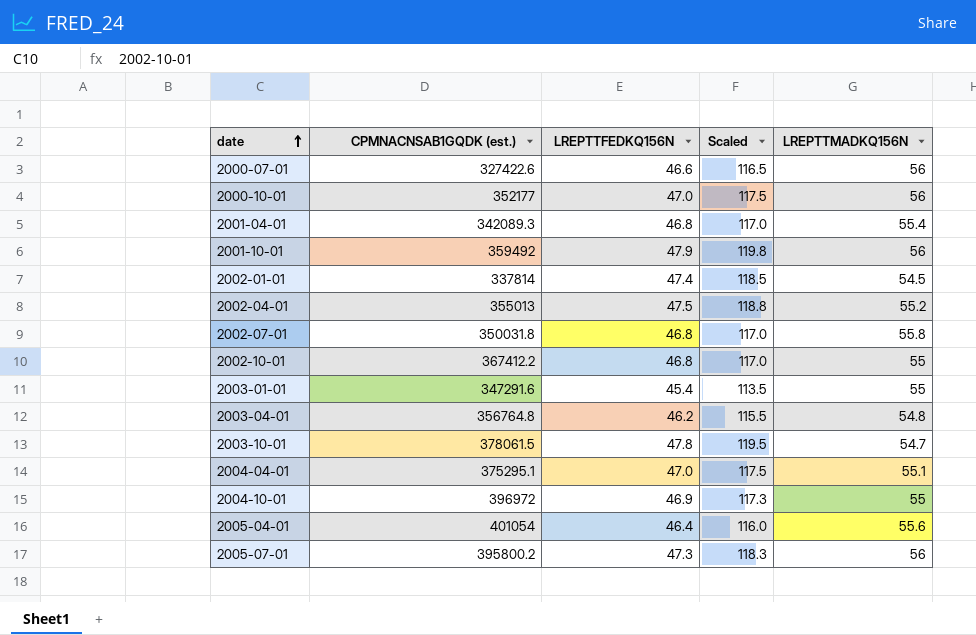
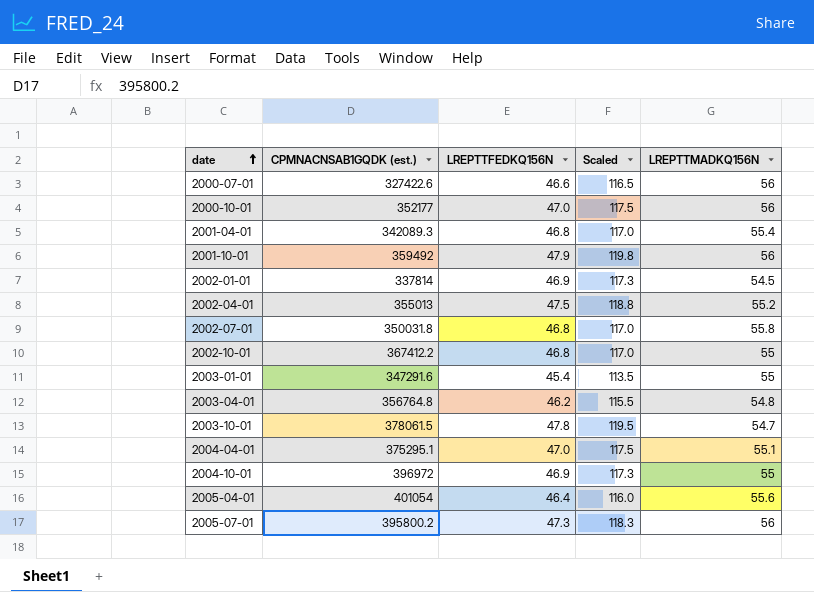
2002-01-01 | LREPTTFEDKQ156N: 47.4 -> 46.9
2002-01-01 | Scaled: 118.5 -> 117.3

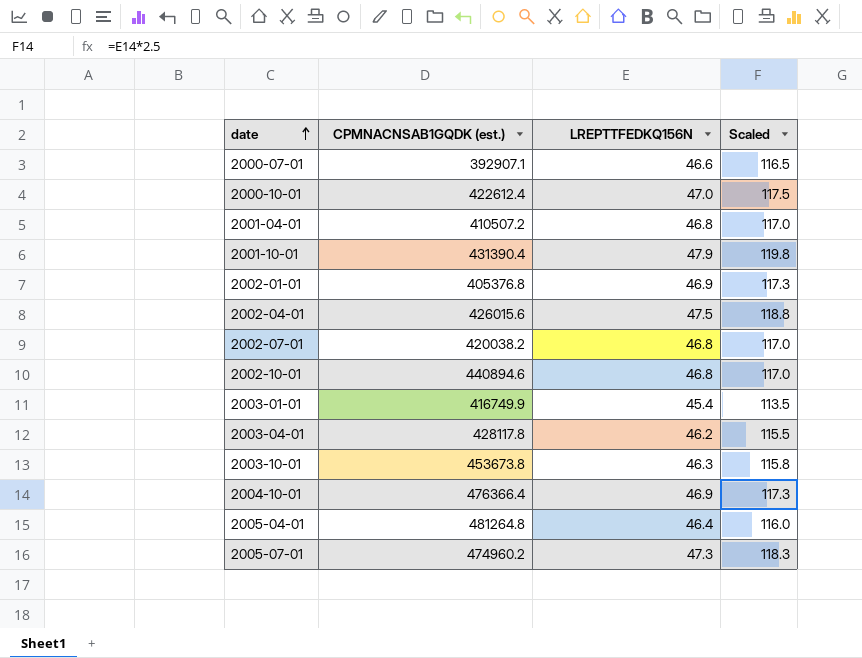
column LREPTTMADKQ156N | position: 5 -> none
row 2004-04-01: 375295.1 | 47.0 | 117.5 | 55.1 -> none
2000-07-01 | CPMNACNSAB1GQDK (est.): 327422.6 -> 392907.1
2000-10-01 | CPMNACNSAB1GQDK (est.): 352177 -> 422612.4
2001-04-01 | CPMNACNSAB1GQDK (est.): 342089.3 -> 410507.2
2001-10-01 | CPMNACNSAB1GQDK (est.): 359492 -> 431390.4
2002-01-01 | CPMNACNSAB1GQDK (est.): 337814 -> 405376.8
2002-04-01 | CPMNACNSAB1GQDK (est.): 355013 -> 426015.6
2002-07-01 | CPMNACNSAB1GQDK (est.): 350031.8 -> 420038.2
2002-10-01 | CPMNACNSAB1GQDK (est.): 367412.2 -> 440894.6
2003-01-01 | CPMNACNSAB1GQDK (est.): 347291.6 -> 416749.9
2003-04-01 | CPMNACNSAB1GQDK (est.): 356764.8 -> 428117.8
2003-10-01 | CPMNACNSAB1GQDK (est.): 378061.5 -> 453673.8
2003-10-01 | LREPTTFEDKQ156N: 47.8 -> 46.3
2003-10-01 | Scaled: 119.5 -> 115.8
2004-10-01 | CPMNACNSAB1GQDK (est.): 396972 -> 476366.4
2005-04-01 | CPMNACNSAB1GQDK (est.): 401054 -> 481264.8
2005-07-01 | CPMNACNSAB1GQDK (est.): 395800.2 -> 474960.2

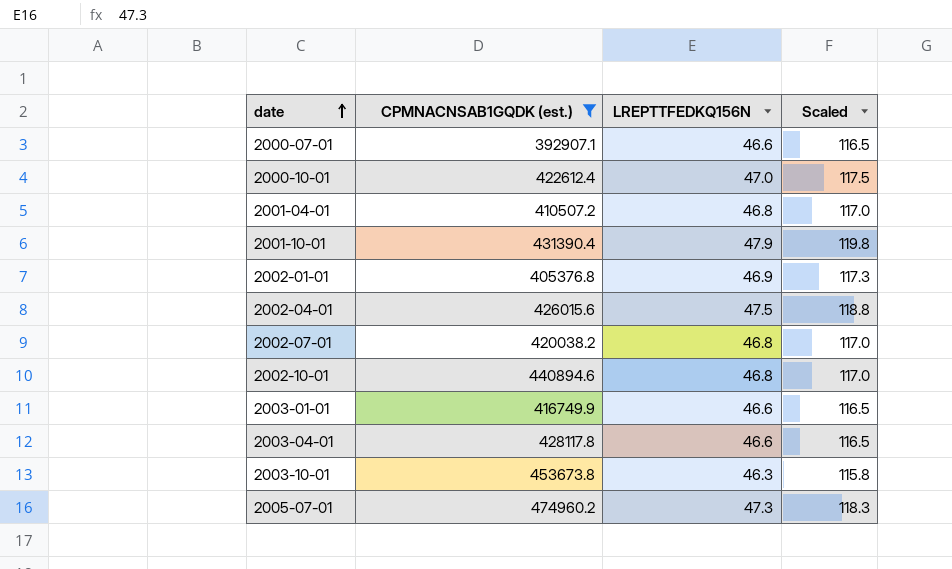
filter: none -> CPMNACNSAB1GQDK (est.) <= 474960.2
2003-01-01 | LREPTTFEDKQ156N: 45.4 -> 46.6
2003-01-01 | Scaled: 113.5 -> 116.5
2003-04-01 | LREPTTFEDKQ156N: 46.2 -> 46.6
2003-04-01 | Scaled: 115.5 -> 116.5

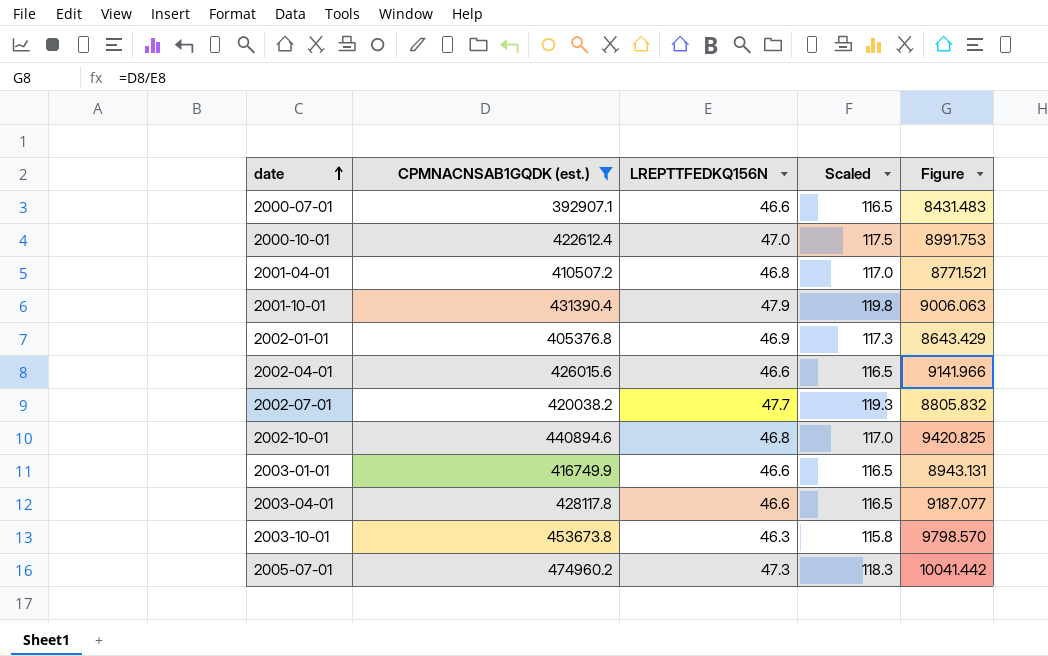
column Figure | formula: none -> [CPMNACNSAB1GQDK (est.)] / [LREPTTFEDKQ156N]
2002-04-01 | LREPTTFEDKQ156N: 47.5 -> 46.6
2002-04-01 | Scaled: 118.8 -> 116.5
2002-07-01 | LREPTTFEDKQ156N: 46.8 -> 47.7
2002-07-01 | Scaled: 117.0 -> 119.3

